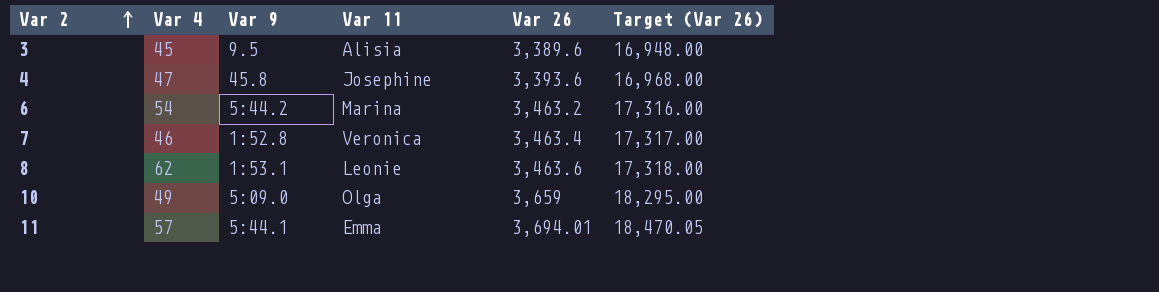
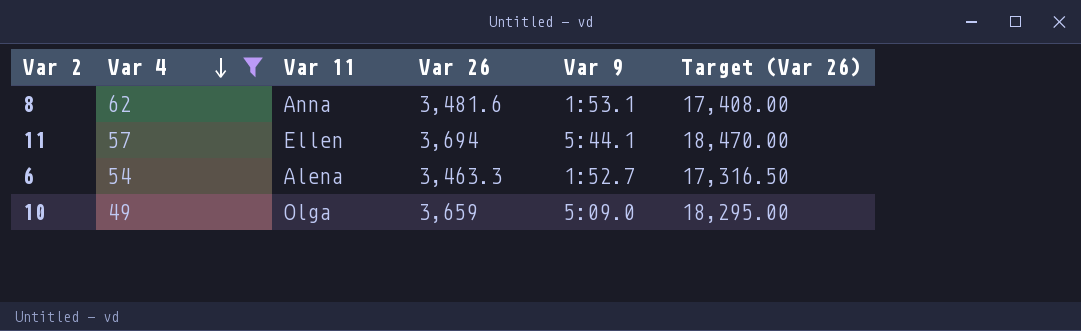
filter: none -> Var 4 >= 49
row order: Var 2 ascending -> Var 4 descending
column Var 9 | position: 3 -> 5
8 | Var 11: Leonie -> Anna
8 | Var 26: 3,463.6 -> 3,481.6
8 | Target (Var 26): 17,318.00 -> 17,408.00
11 | Var 11: Emma -> Ellen
11 | Var 26: 3,694.01 -> 3,694
11 | Target (Var 26): 18,470.05 -> 18,470.00
6 | Var 11: Marina -> Alena
6 | Var 26: 3,463.2 -> 3,463.3
6 | Var 9: 5:44.2 -> 1:52.7
6 | Target (Var 26): 17,316.00 -> 17,316.50

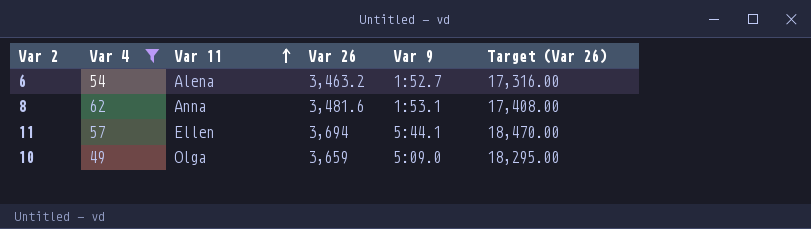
row order: Var 4 descending -> Var 11 ascending
6 | Var 26: 3,463.3 -> 3,463.2
6 | Target (Var 26): 17,316.50 -> 17,316.00

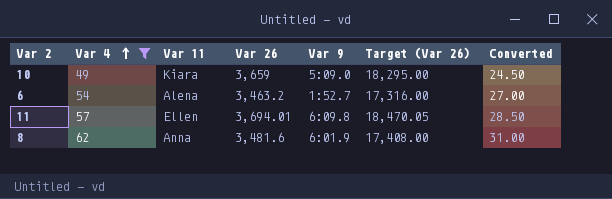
row order: Var 11 ascending -> Var 4 ascending
column Converted | formula: none -> [Var 4] * 0.5
10 | Var 11: Olga -> Kiara
11 | Var 26: 3,694 -> 3,694.01
11 | Var 9: 5:44.1 -> 6:09.8
11 | Target (Var 26): 18,470.00 -> 18,470.05
8 | Var 9: 1:53.1 -> 6:01.9

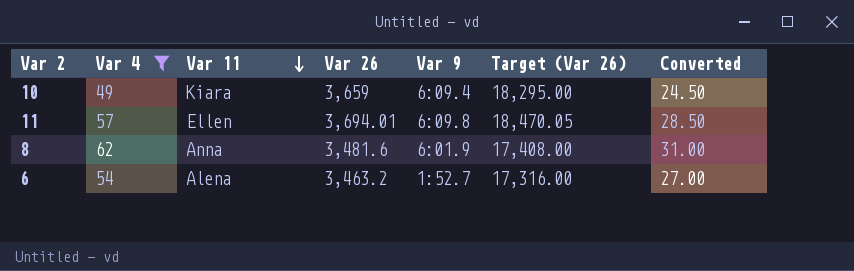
row order: Var 4 ascending -> Var 11 descending
10 | Var 9: 5:09.0 -> 6:09.4

